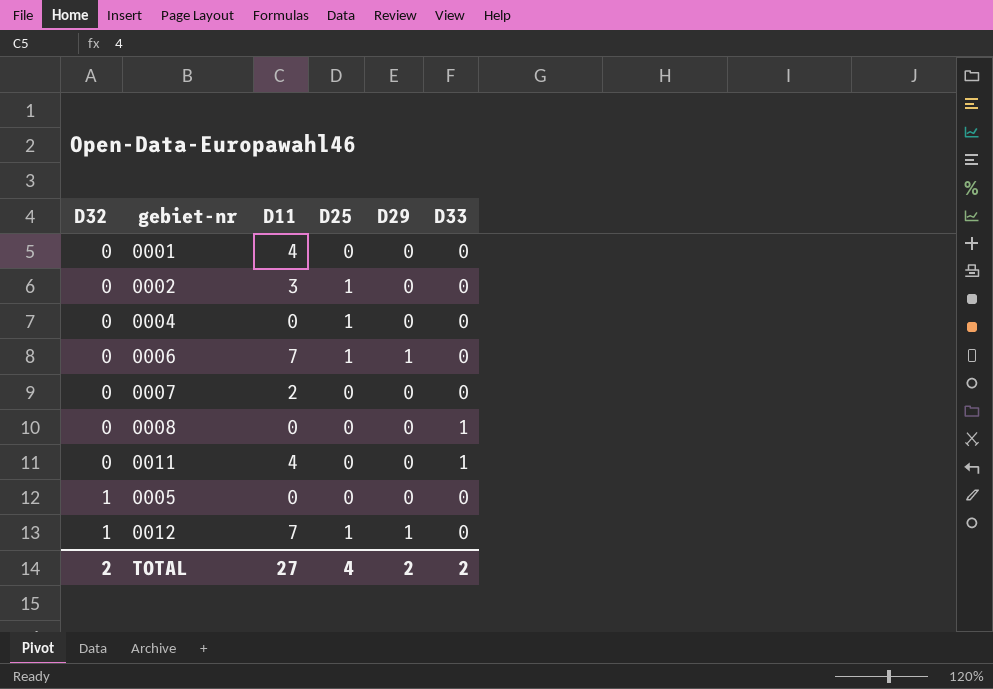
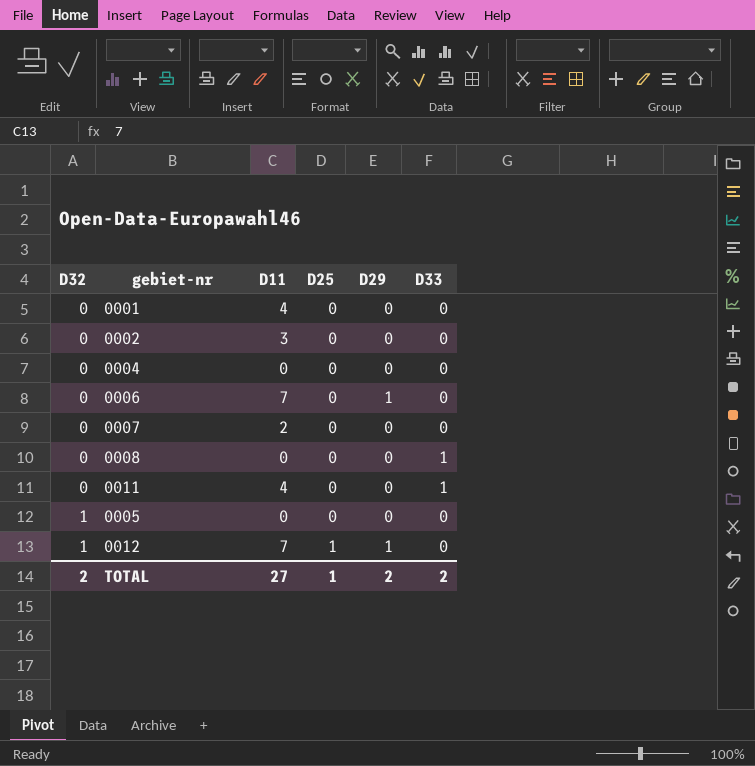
0002 | D25: 1 -> 0
0004 | D25: 1 -> 0
0006 | D25: 1 -> 0
TOTAL | D25: 4 -> 1

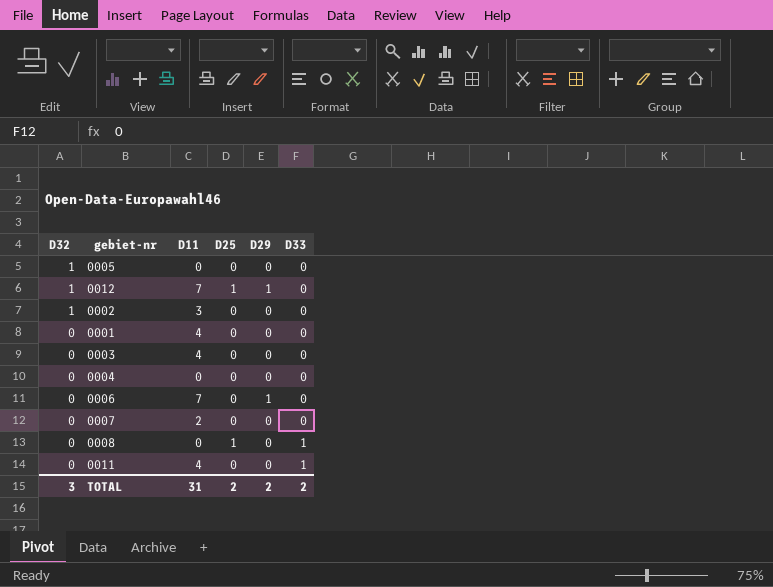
row order: D32 ascending -> D32 descending
0002 | D32: 0 -> 1
row 0003: none -> 0 | 4 | 0 | 0 | 0
0008 | D25: 0 -> 1
TOTAL | D32: 2 -> 3
TOTAL | D11: 27 -> 31
TOTAL | D25: 1 -> 2

